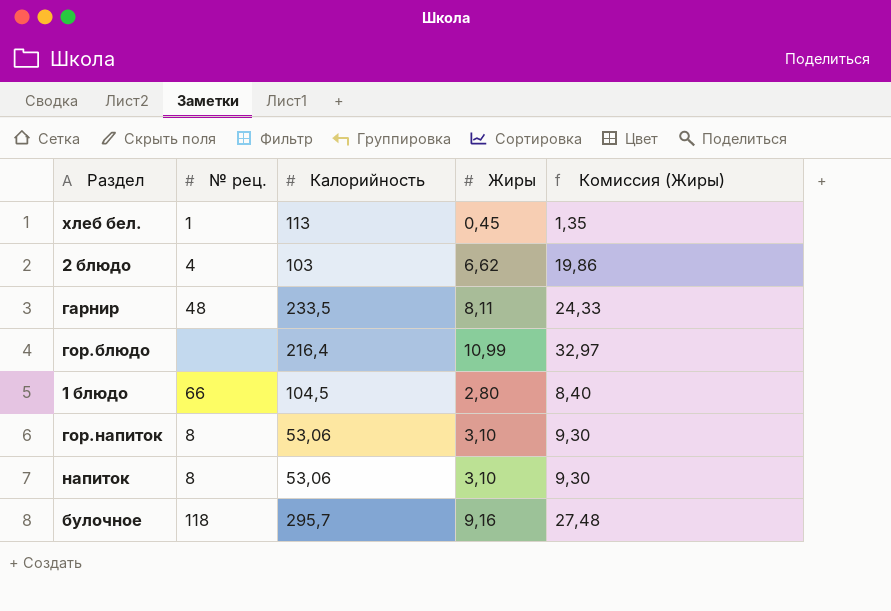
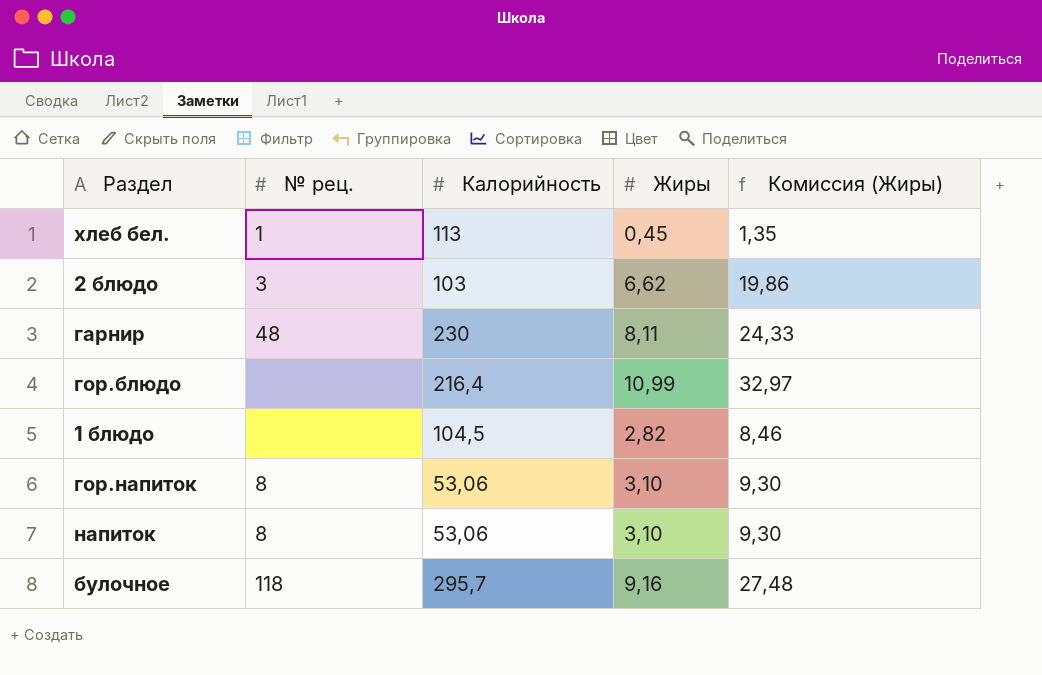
2 блюдо | № рец.: 4 -> 3
гарнир | Калорийность: 233,5 -> 230
1 блюдо | № рец.: 66 -> none
1 блюдо | Жиры: 2,80 -> 2,82
1 блюдо | Комиссия (Жиры): 8,40 -> 8,46

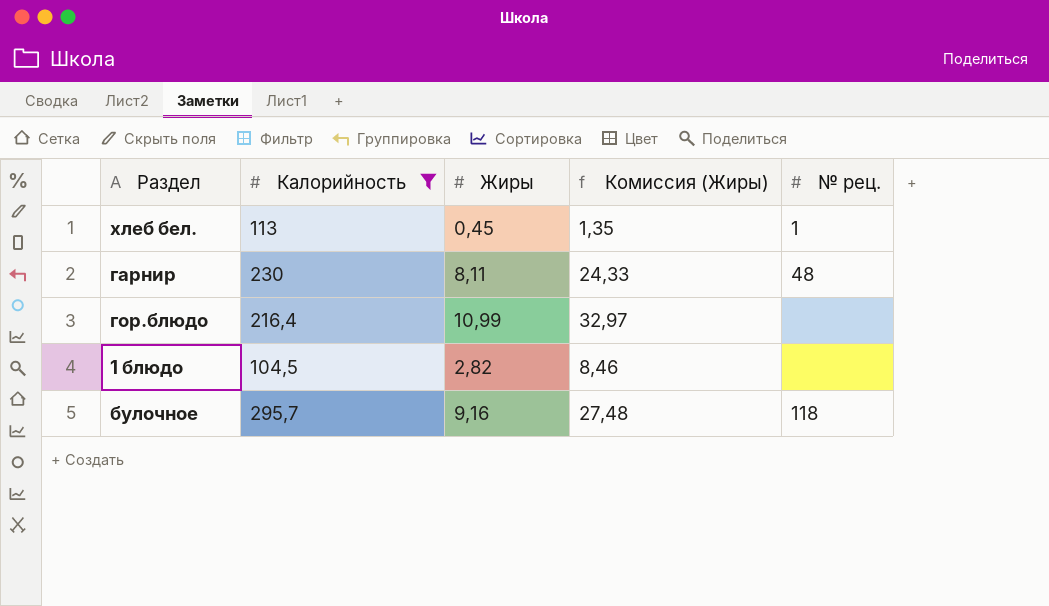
filter: none -> Калорийность >= 104,5
column № рец. | position: 2 -> 5

